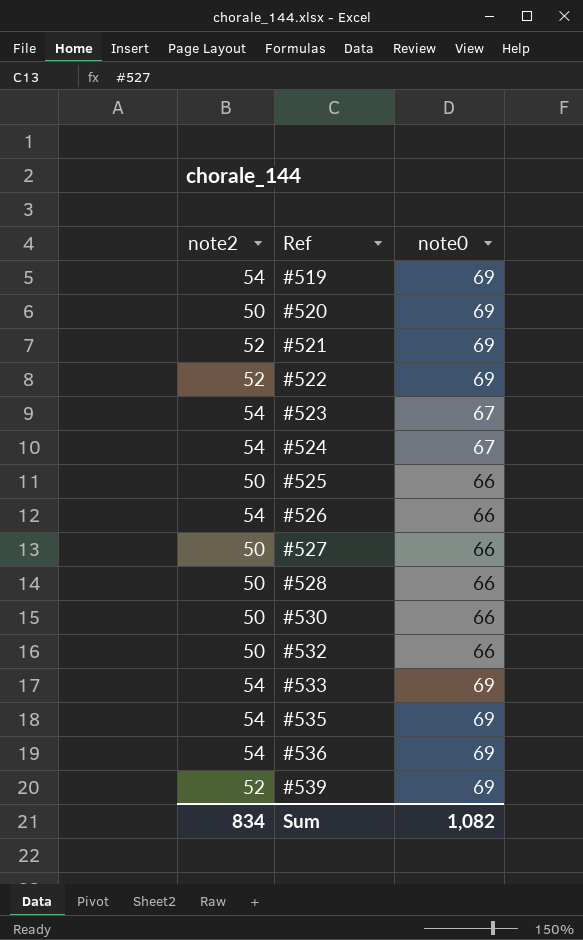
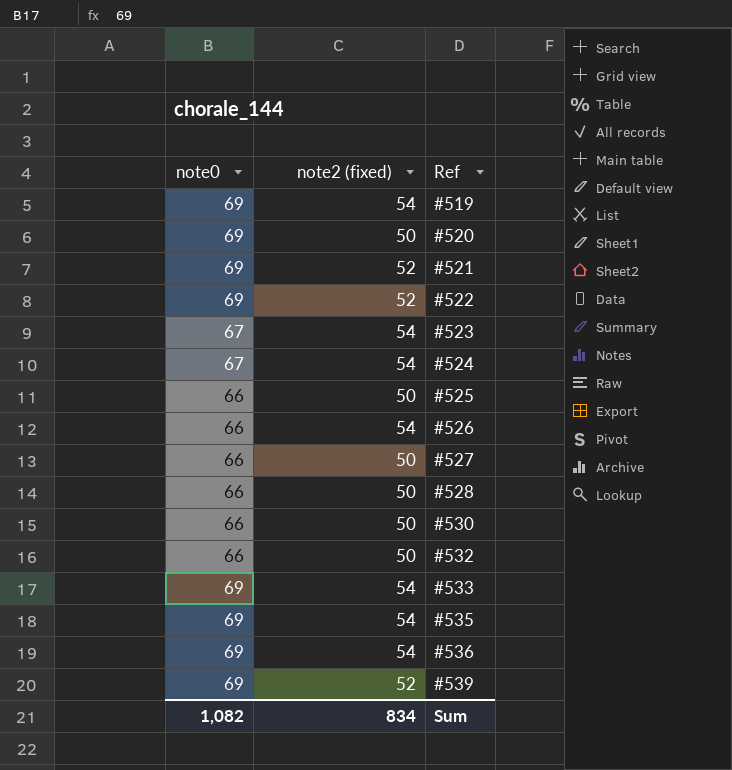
column note0 | position: 3 -> 1
column name: note2 -> note2 (fixed)

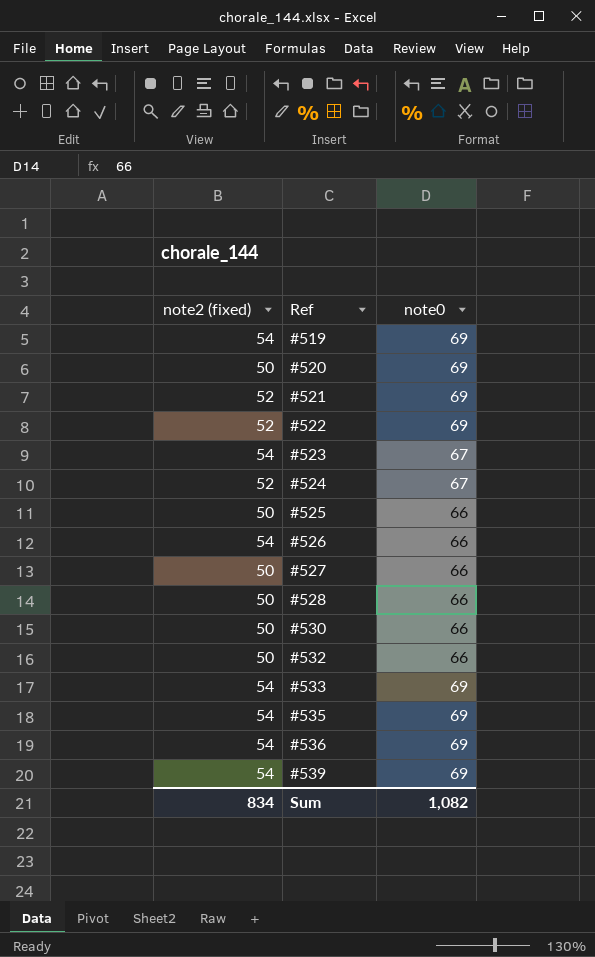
column note0 | position: 1 -> 3
#524 | note2 (fixed): 54 -> 52
#539 | note2 (fixed): 52 -> 54

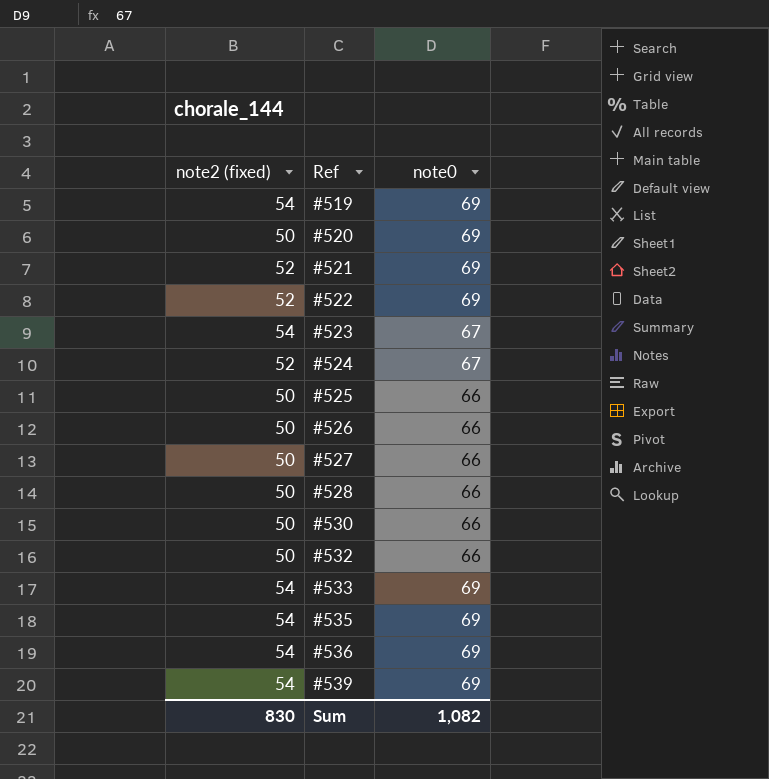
#526 | note2 (fixed): 54 -> 50
Sum | note2 (fixed): 834 -> 830

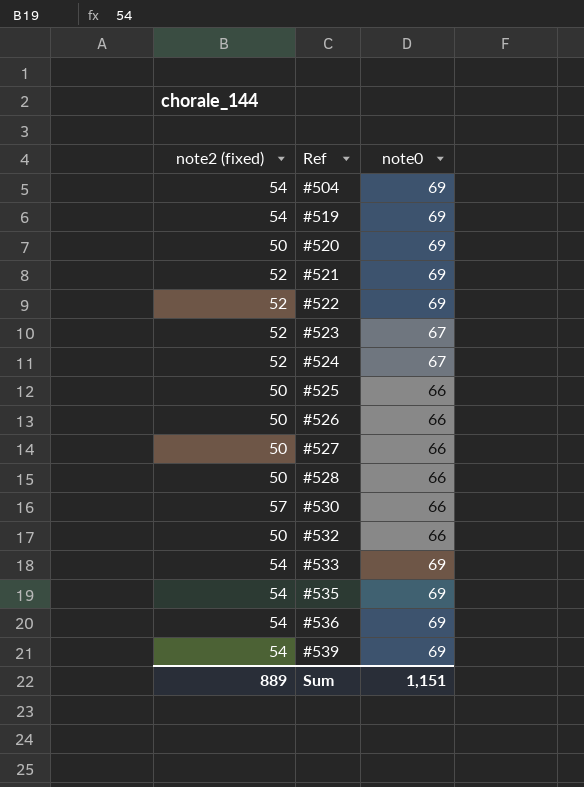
row #504: none -> 54 | 69
#523 | note2 (fixed): 54 -> 52
#530 | note2 (fixed): 50 -> 57
Sum | note2 (fixed): 830 -> 889
Sum | note0: 1,082 -> 1,151

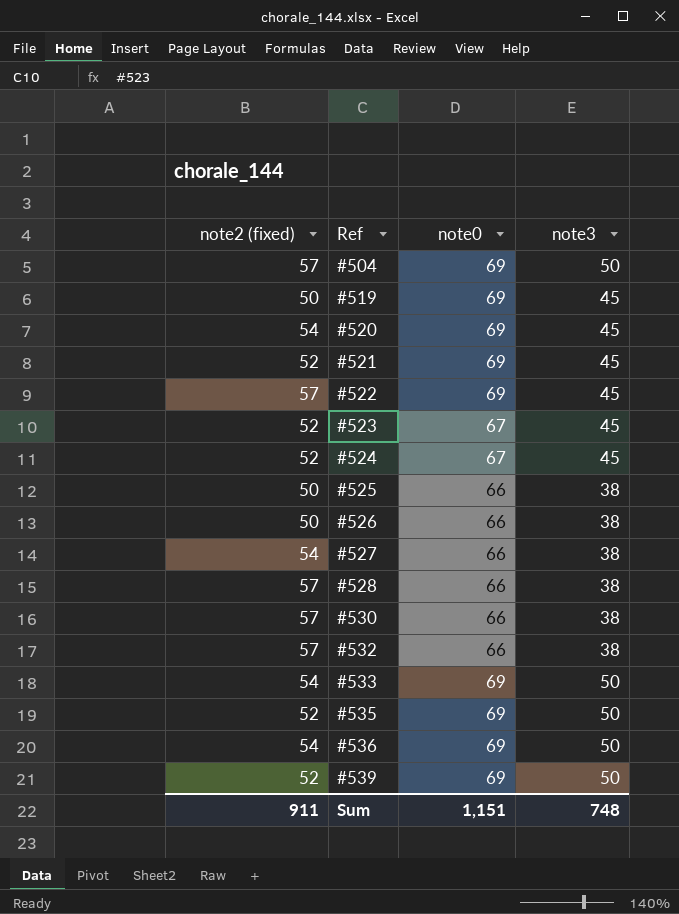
column note3 | position: none -> 4
#504 | note2 (fixed): 54 -> 57
#519 | note2 (fixed): 54 -> 50
#520 | note2 (fixed): 50 -> 54
#522 | note2 (fixed): 52 -> 57
#527 | note2 (fixed): 50 -> 54
#528 | note2 (fixed): 50 -> 57
#532 | note2 (fixed): 50 -> 57
#535 | note2 (fixed): 54 -> 52
#539 | note2 (fixed): 54 -> 52
Sum | note2 (fixed): 889 -> 911

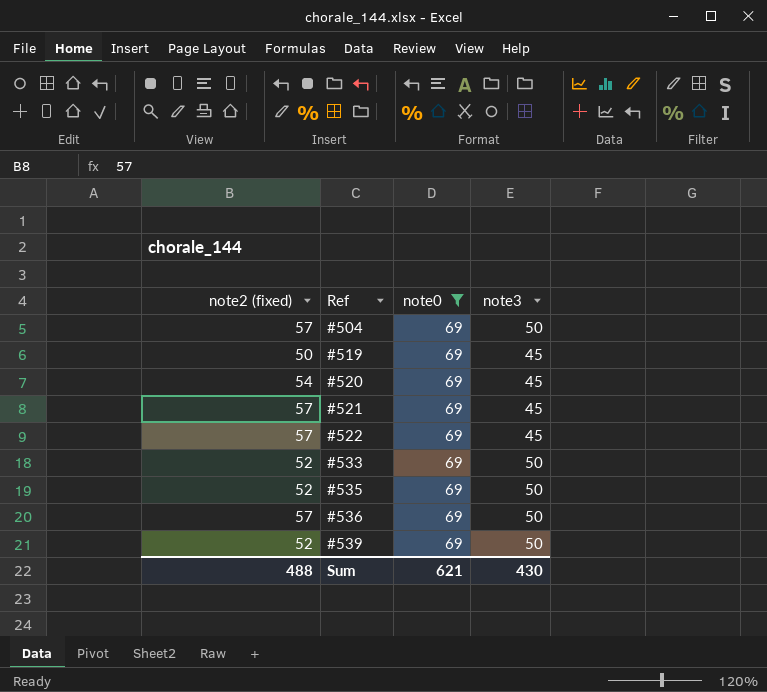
filter: none -> note0 = 69
#521 | note2 (fixed): 52 -> 57
#533 | note2 (fixed): 54 -> 52
#536 | note2 (fixed): 54 -> 57
Sum | note2 (fixed): 911 -> 488
Sum | note0: 1,151 -> 621
Sum | note3: 748 -> 430

